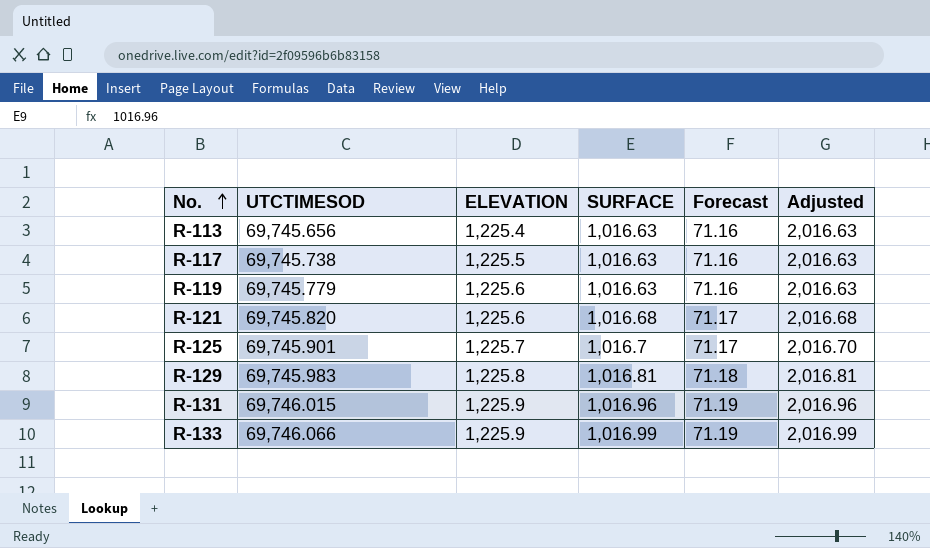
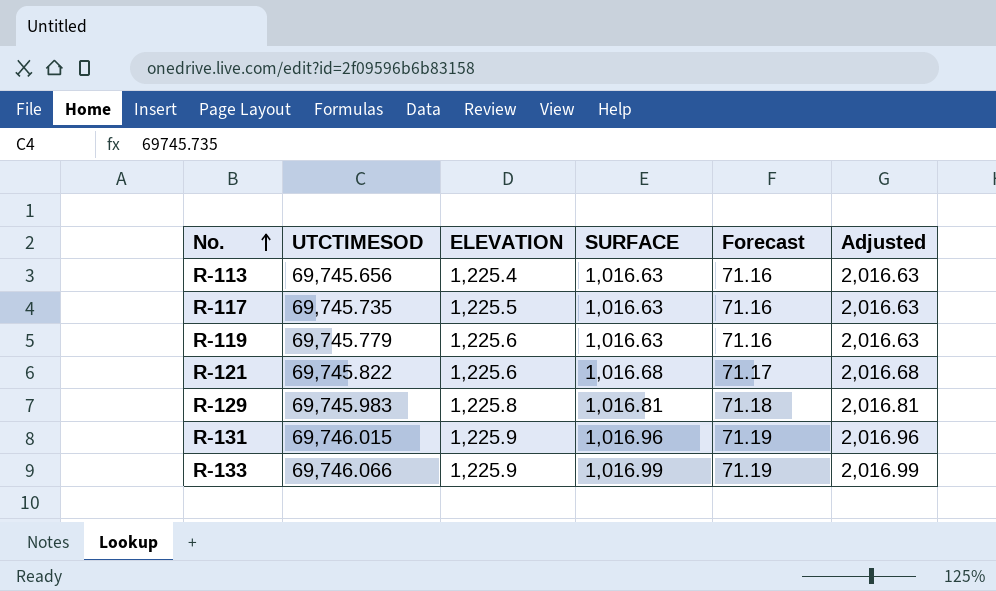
row R-125: 69,745.901 | 1,225.7 | 1,016.7 | 71.17 | 2,016.70 -> none
R-117 | UTCTIMESOD: 69,745.738 -> 69,745.735
R-121 | UTCTIMESOD: 69,745.820 -> 69,745.822

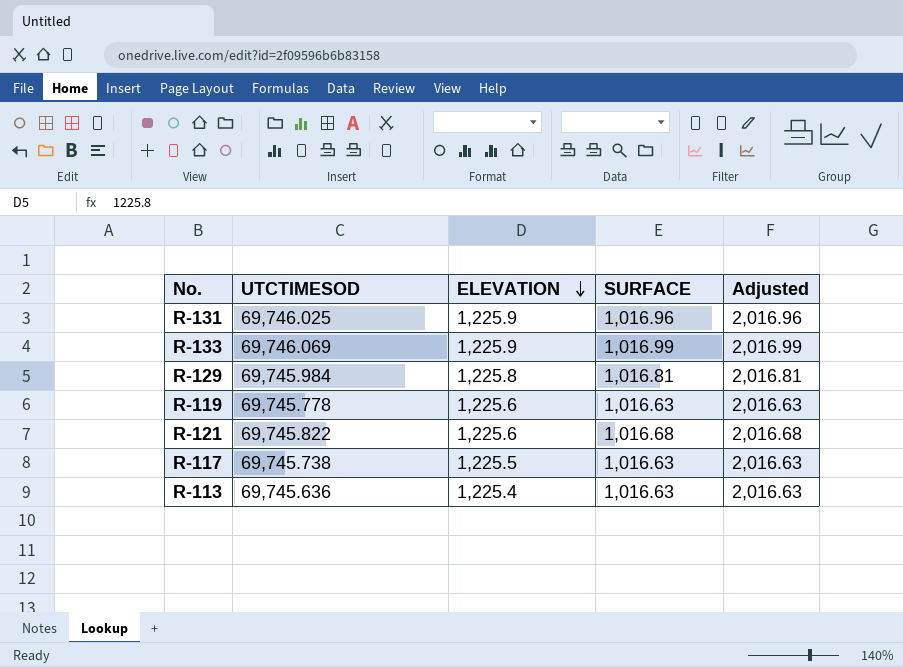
row order: No. ascending -> ELEVATION descending
column Forecast | formula: [SURFACE] * 0.07 -> none
R-131 | UTCTIMESOD: 69,746.015 -> 69,746.025
R-133 | UTCTIMESOD: 69,746.066 -> 69,746.069
R-129 | UTCTIMESOD: 69,745.983 -> 69,745.984
R-119 | UTCTIMESOD: 69,745.779 -> 69,745.778
R-117 | UTCTIMESOD: 69,745.735 -> 69,745.738
R-113 | UTCTIMESOD: 69,745.656 -> 69,745.636

